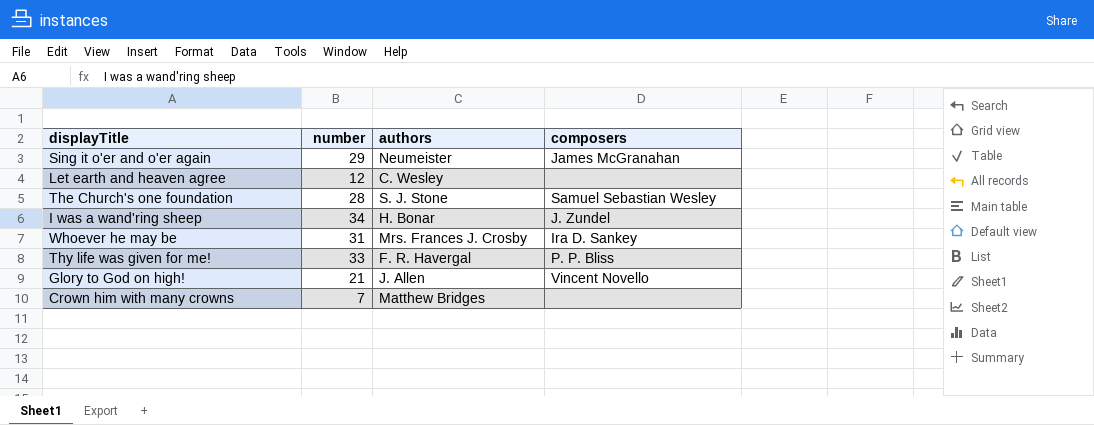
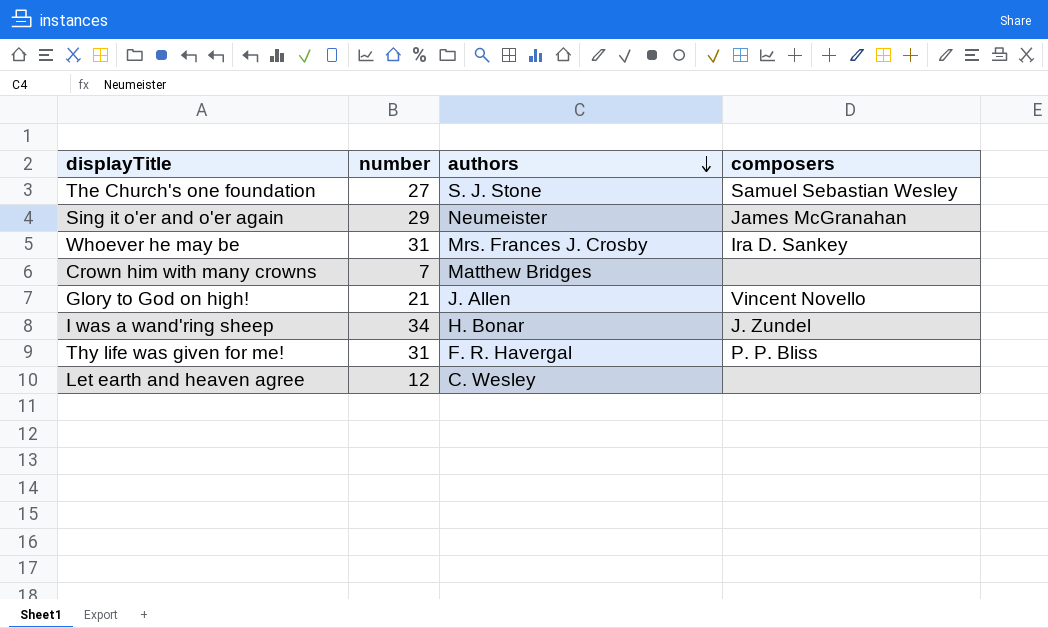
row order: none -> authors descending
The Church's one foundation | number: 28 -> 27
Thy life was given for me! | number: 33 -> 31

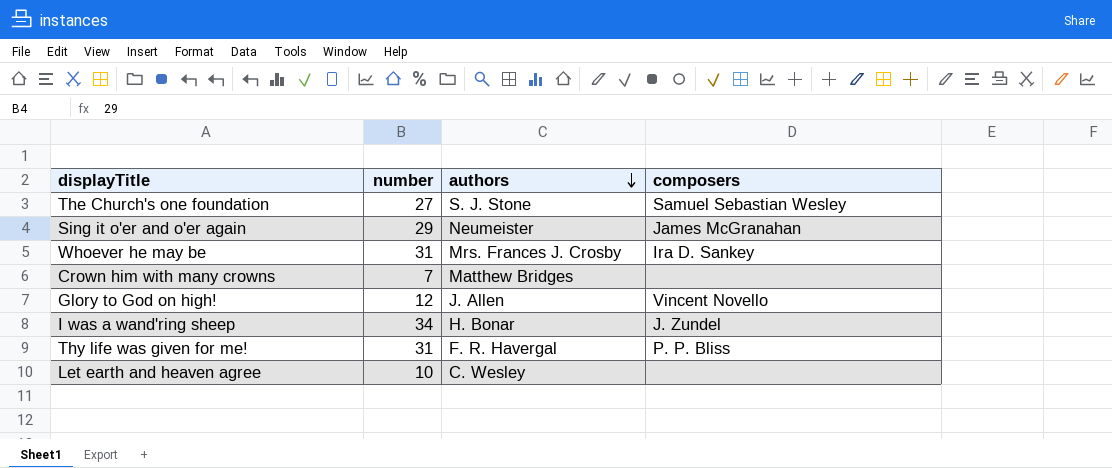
Glory to God on high! | number: 21 -> 12
Let earth and heaven agree | number: 12 -> 10

